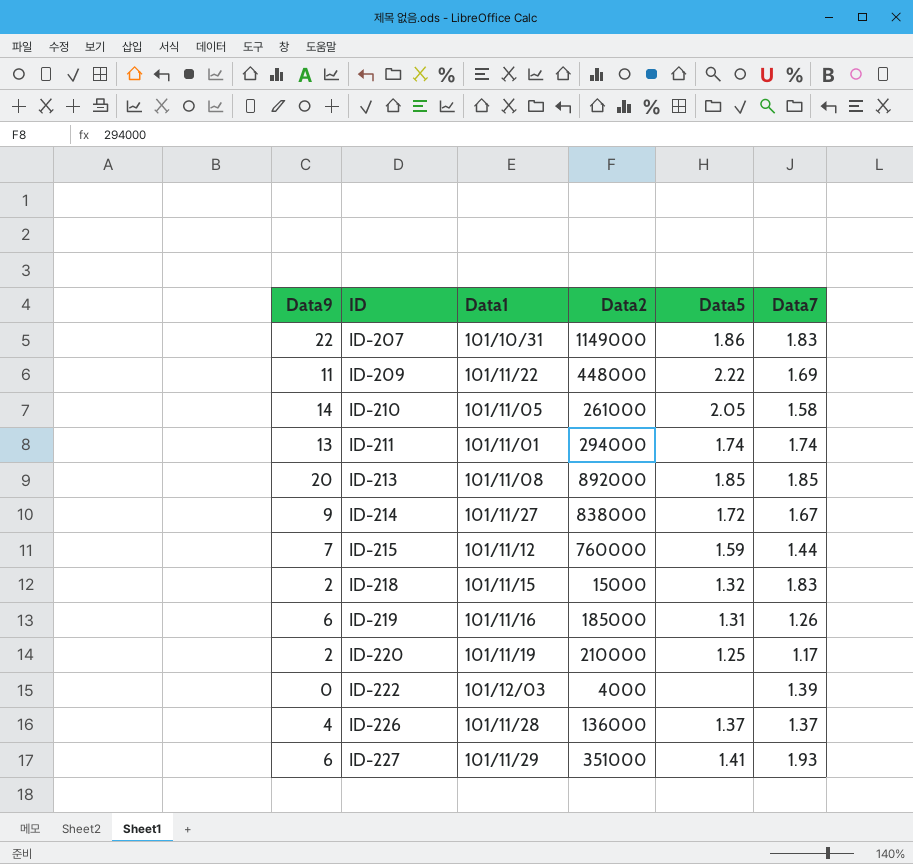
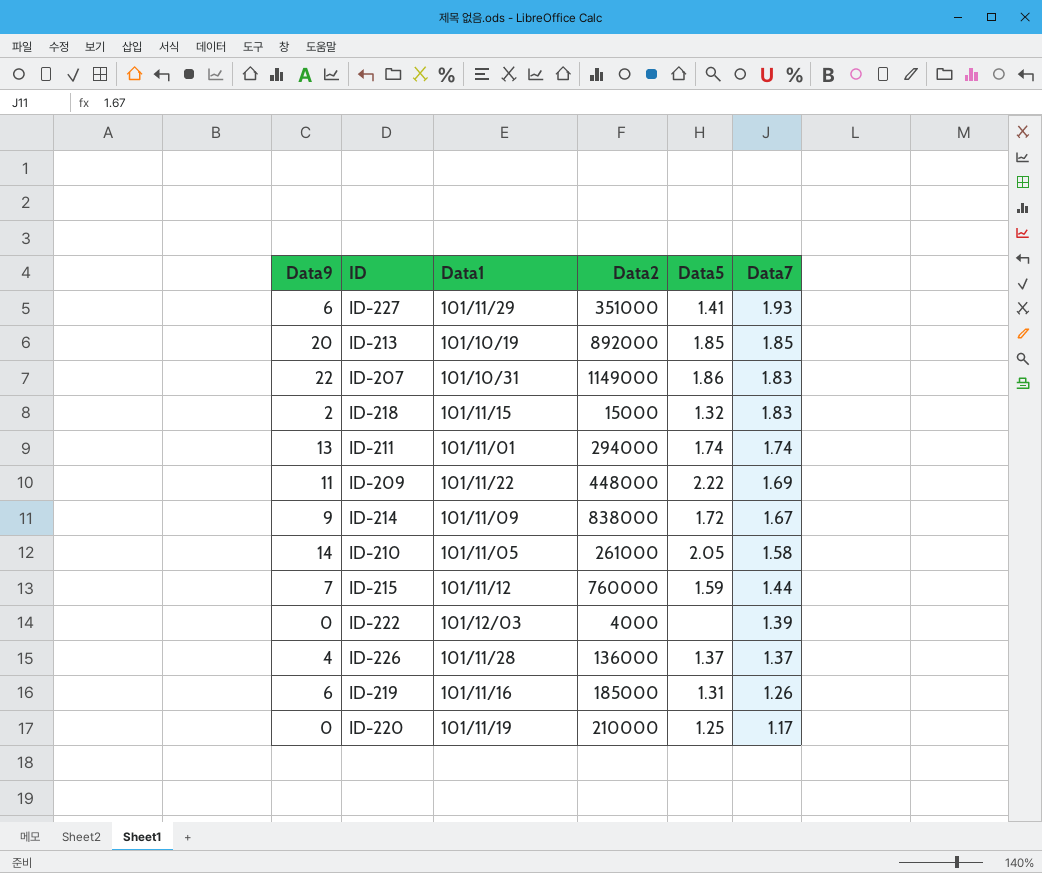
row order: ID ascending -> Data7 descending
ID-213 | Data1: 101/11/08 -> 101/10/19
ID-214 | Data1: 101/11/27 -> 101/11/09
ID-220 | Data9: 2 -> 0

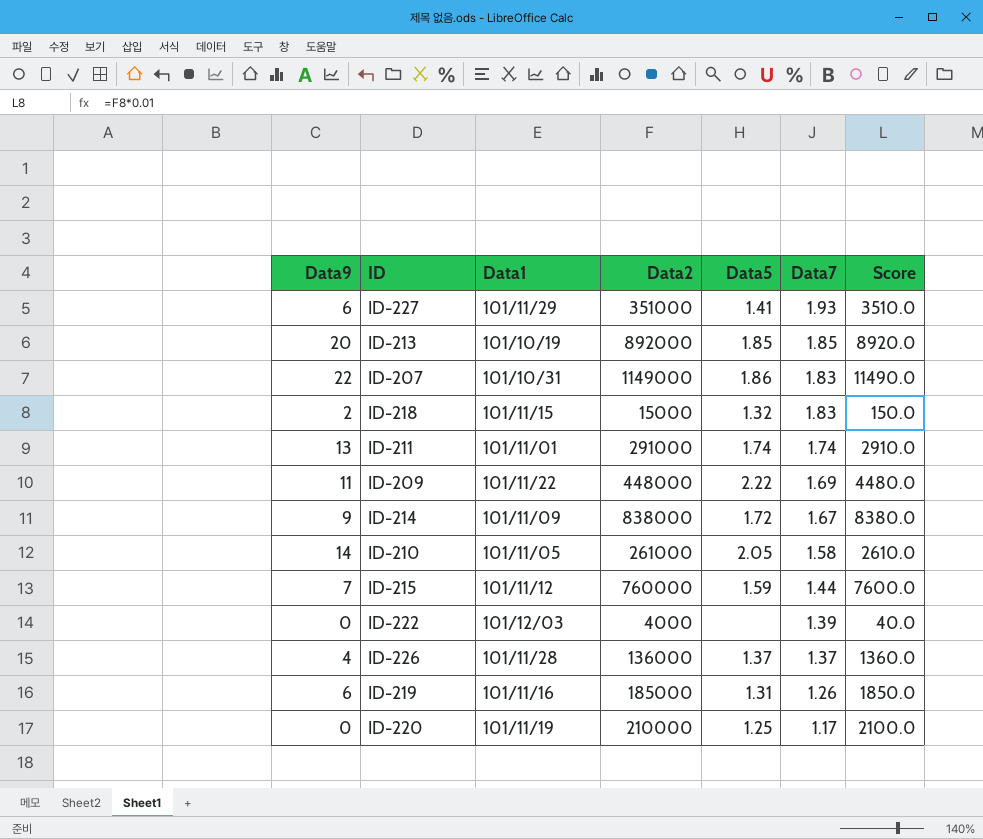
column Score | formula: none -> [Data2] * 0.01
ID-211 | Data2: 294000 -> 291000

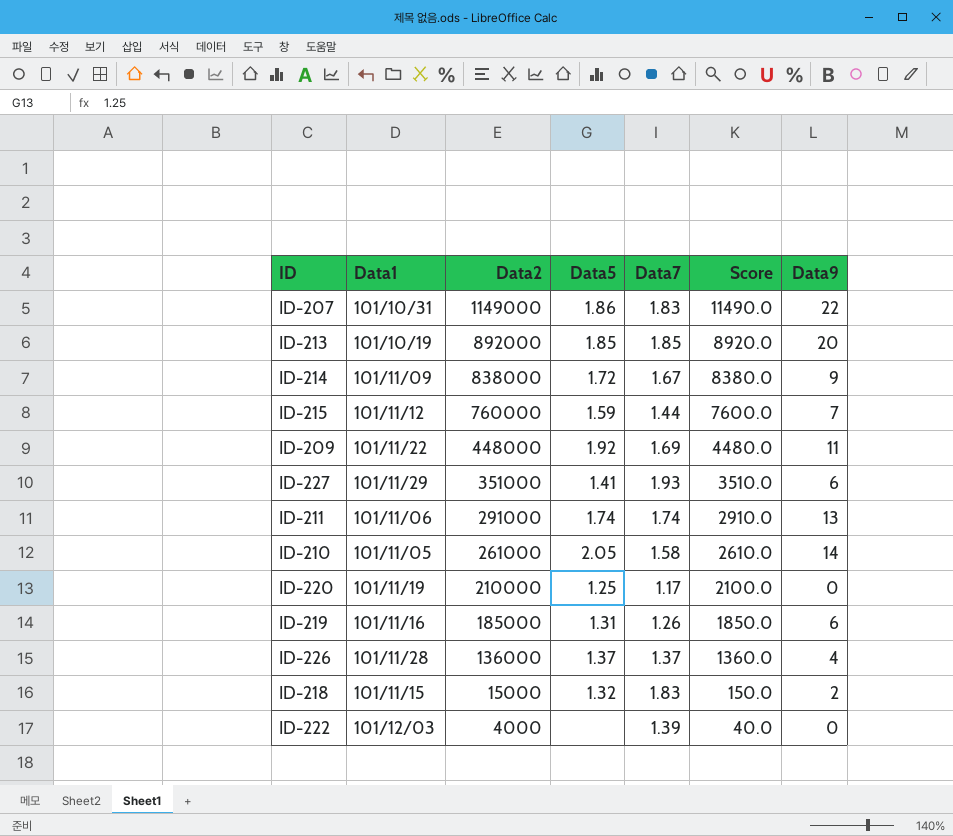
row order: Data7 descending -> Data2 descending
column Data9 | position: 1 -> 7
ID-209 | Data5: 2.22 -> 1.92
ID-211 | Data1: 101/11/01 -> 101/11/06

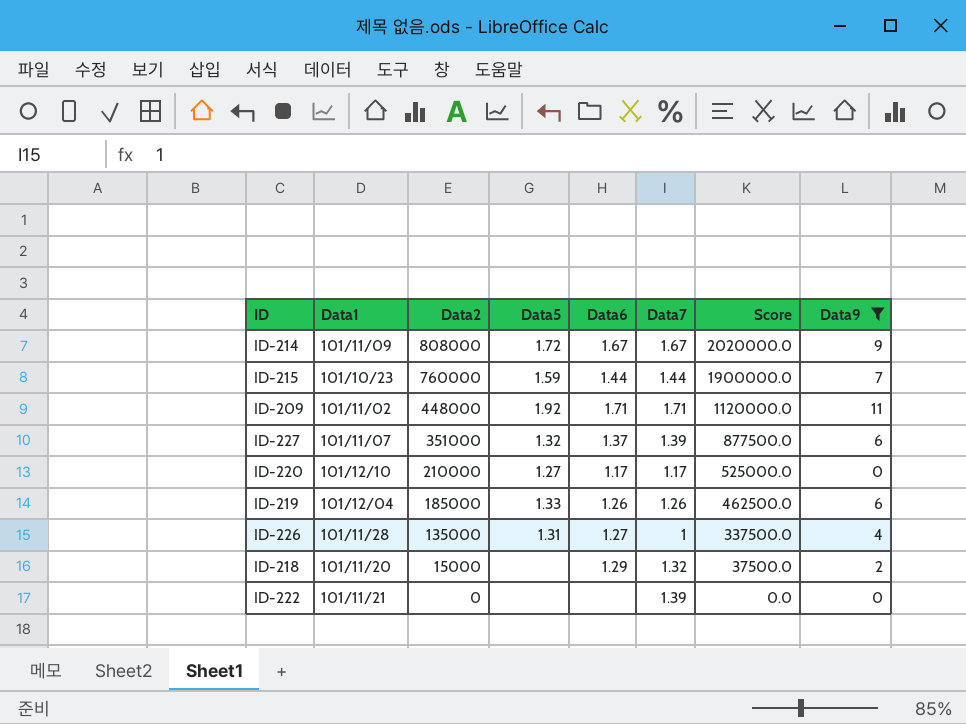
filter: none -> Data9 <= 11
column Data6 | position: none -> 5
column Score | formula: [Data2] * 0.01 -> [Data2] * 2.5
ID-214 | Data2: 838000 -> 808000
ID-215 | Data1: 101/11/12 -> 101/10/23
ID-209 | Data1: 101/11/22 -> 101/11/02
ID-209 | Data7: 1.69 -> 1.71
ID-227 | Data1: 101/11/29 -> 101/11/07
ID-227 | Data5: 1.41 -> 1.32
ID-227 | Data7: 1.93 -> 1.39
ID-220 | Data1: 101/11/19 -> 101/12/10
ID-220 | Data5: 1.25 -> 1.27
ID-219 | Data1: 101/11/16 -> 101/12/04
ID-219 | Data5: 1.31 -> 1.33
ID-226 | Data2: 136000 -> 135000
ID-226 | Data5: 1.37 -> 1.31
ID-226 | Data7: 1.37 -> 1
ID-218 | Data1: 101/11/15 -> 101/11/20
ID-218 | Data5: 1.32 -> none
ID-218 | Data7: 1.83 -> 1.32
ID-222 | Data1: 101/12/03 -> 101/11/21
ID-222 | Data2: 4000 -> 0

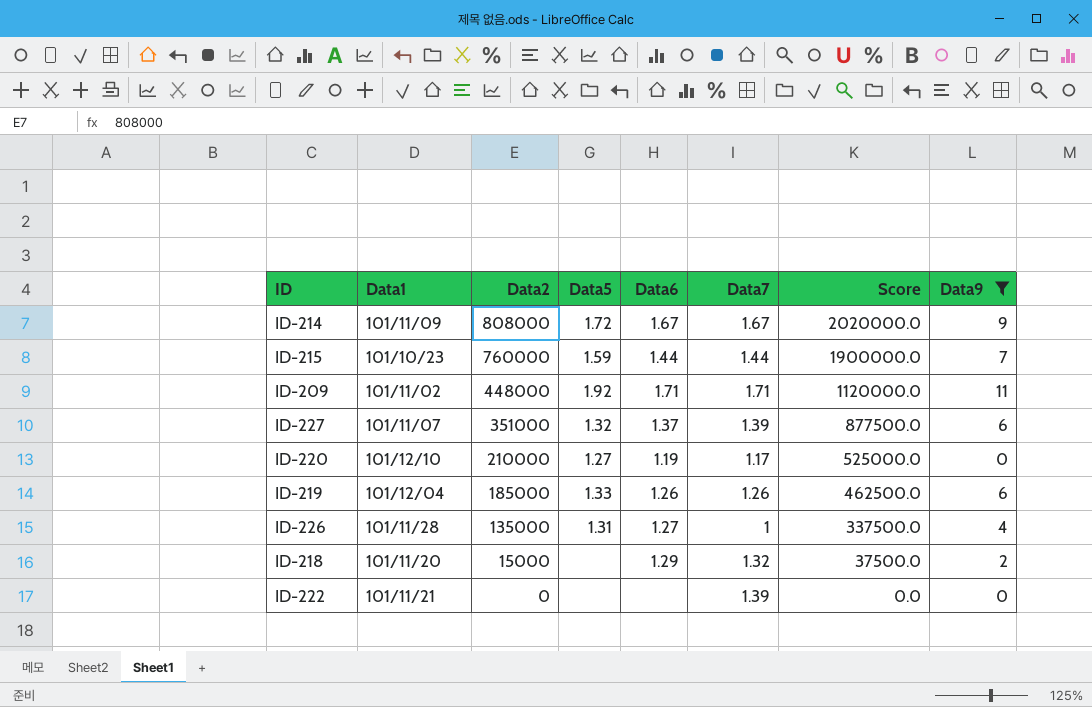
ID-220 | Data6: 1.17 -> 1.19

